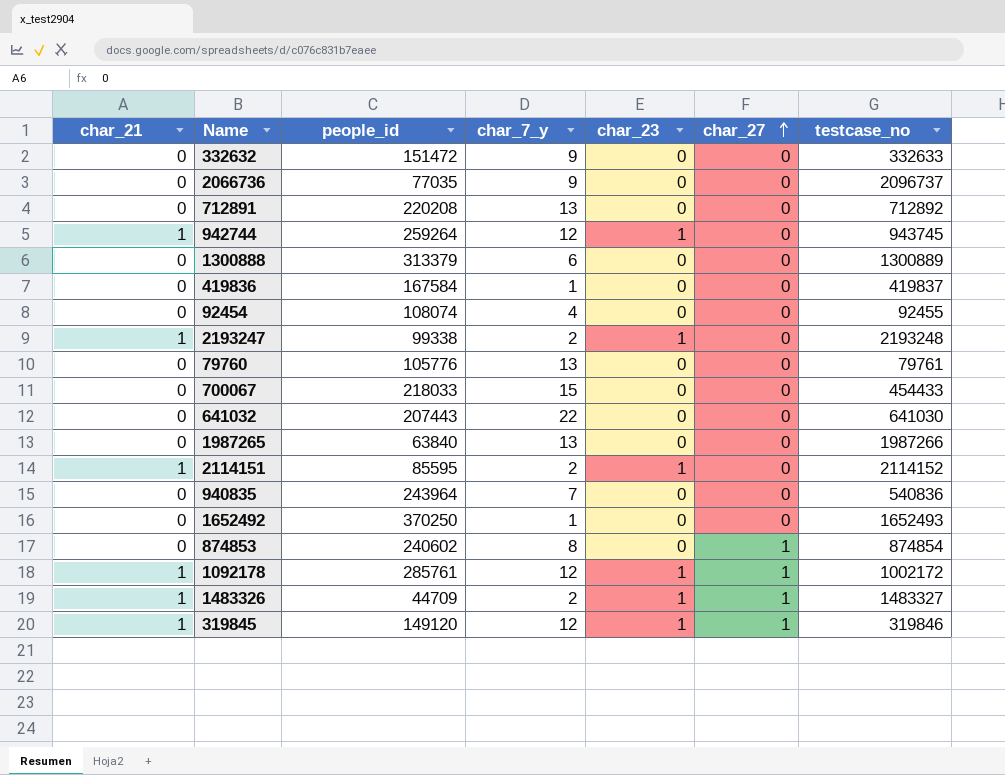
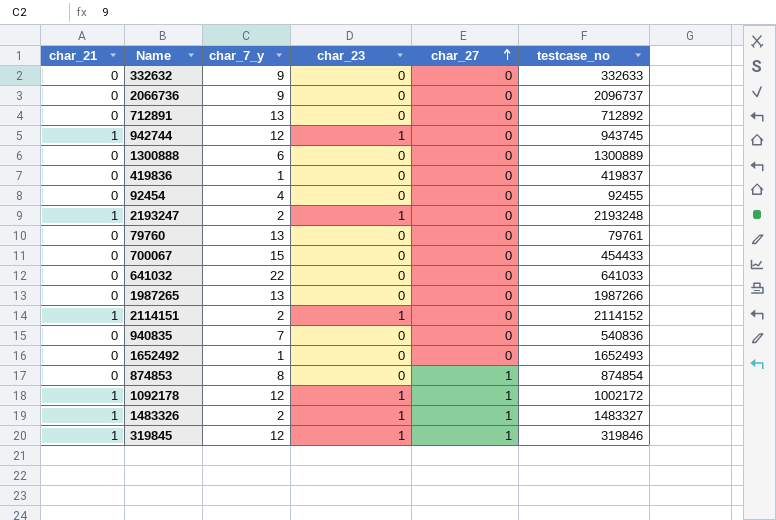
column people_id | position: 3 -> none
641032 | testcase_no: 641030 -> 641033

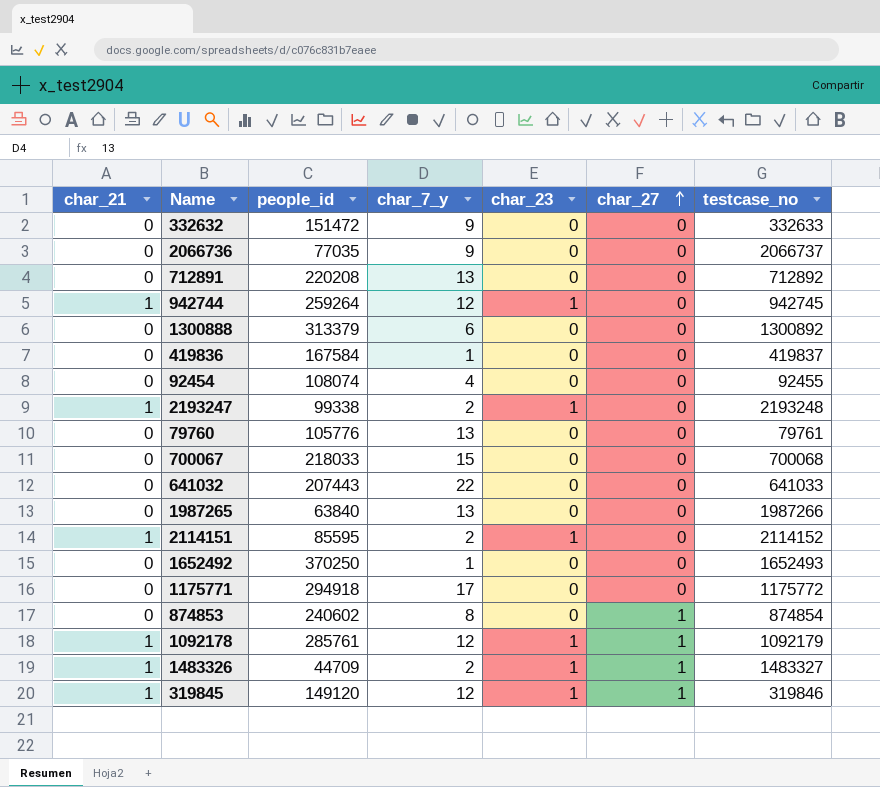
column people_id | position: none -> 3
row 940835: 0 | 7 | 0 | 0 | 540836 -> none
2066736 | testcase_no: 2096737 -> 2066737
942744 | testcase_no: 943745 -> 942745
1300888 | testcase_no: 1300889 -> 1300892
700067 | testcase_no: 454433 -> 700068
row 1175771: none -> 0 | 294918 | 17 | 0 | 0 | 1175772
1092178 | testcase_no: 1002172 -> 1092179

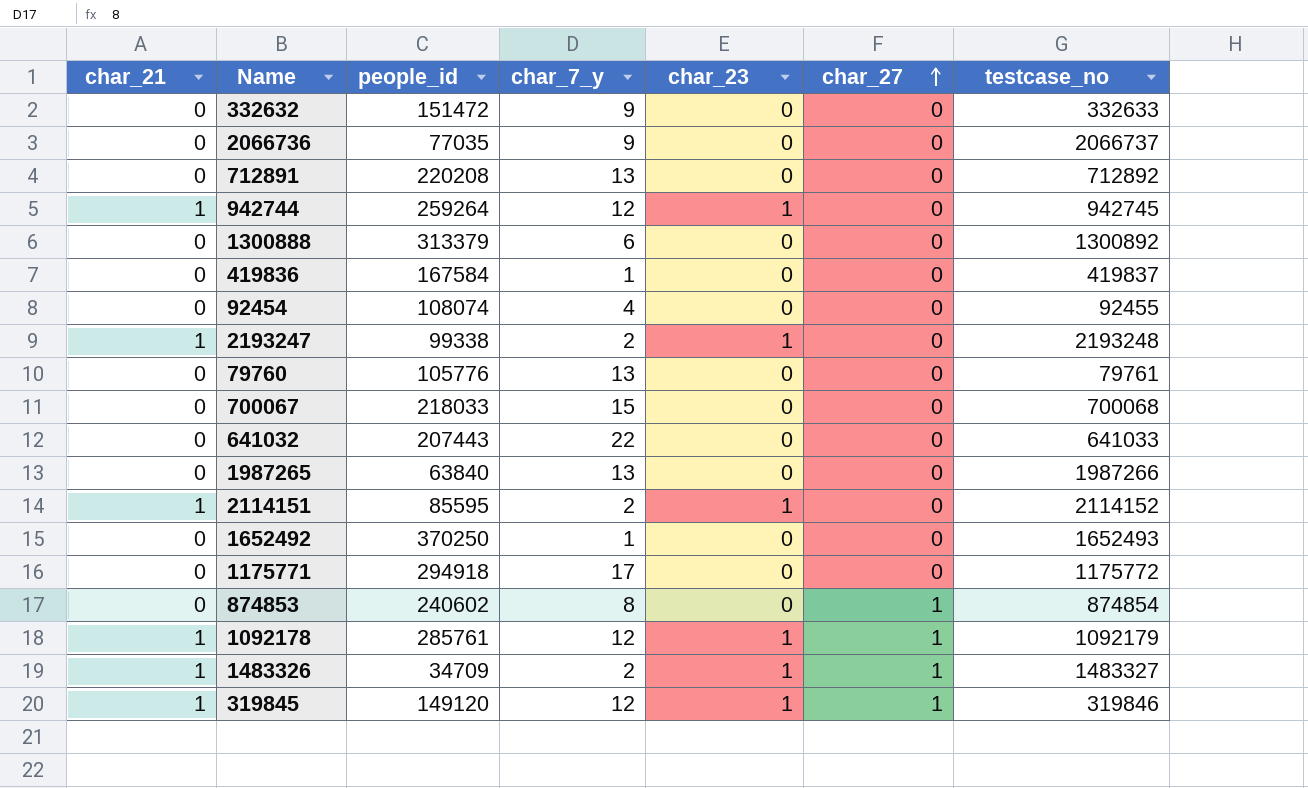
1483326 | people_id: 44709 -> 34709

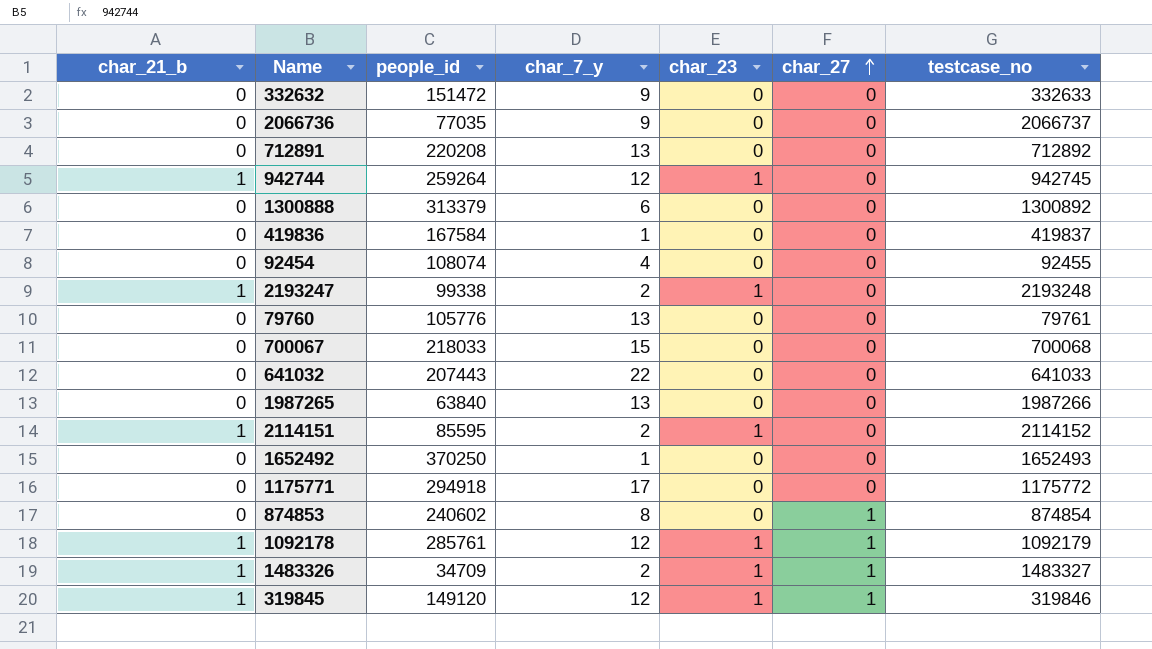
column name: char_21 -> char_21_b

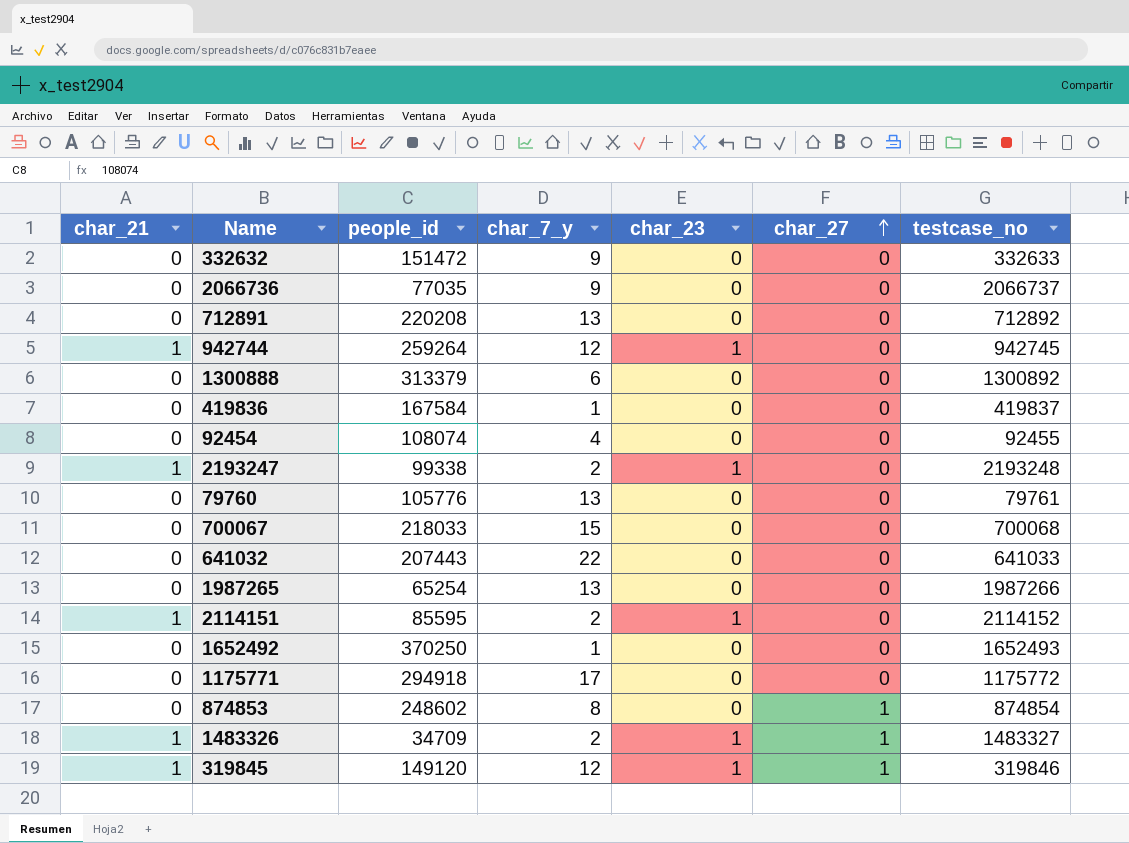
column name: char_21_b -> char_21
row 1092178: 1 | 285761 | 12 | 1 | 1 | 1092179 -> none
1987265 | people_id: 63840 -> 65254
874853 | people_id: 240602 -> 248602

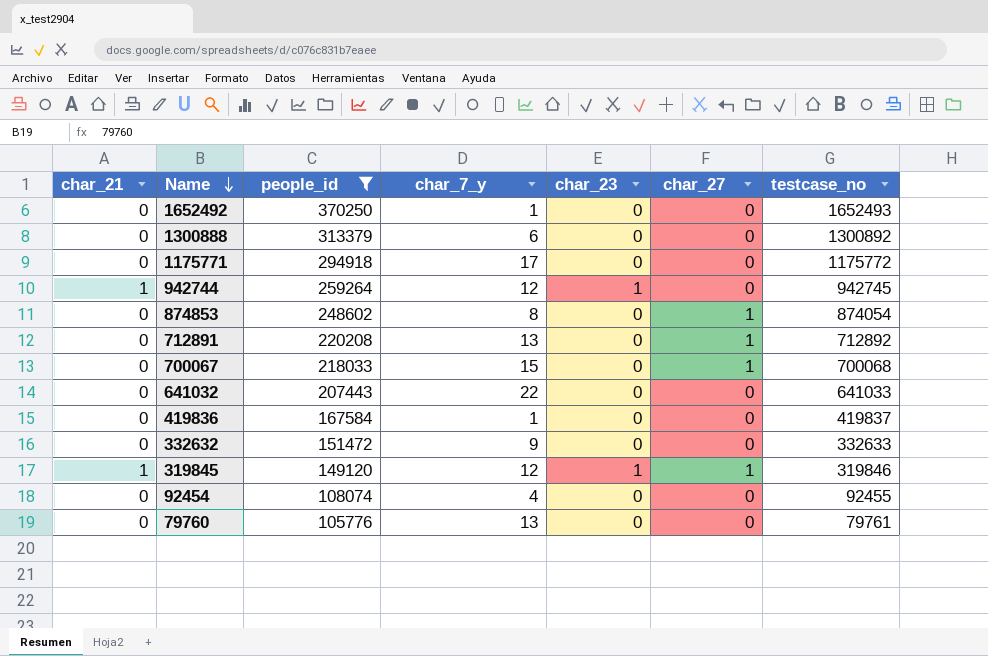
filter: none -> people_id >= 105776
row order: char_27 ascending -> Name descending
874853 | testcase_no: 874854 -> 874054
712891 | char_27: 0 -> 1
700067 | char_27: 0 -> 1

